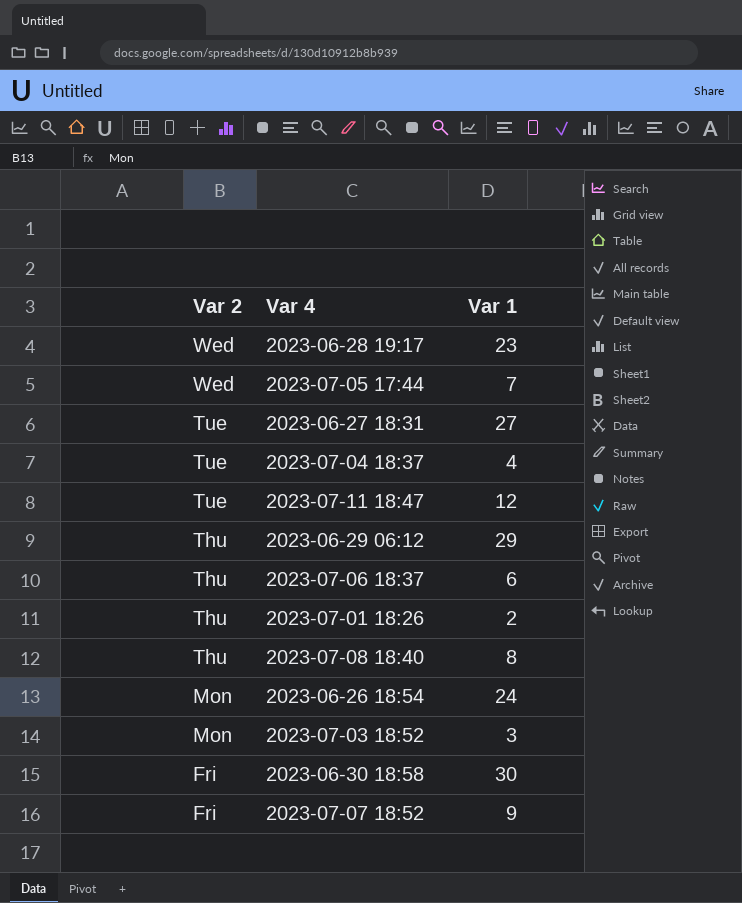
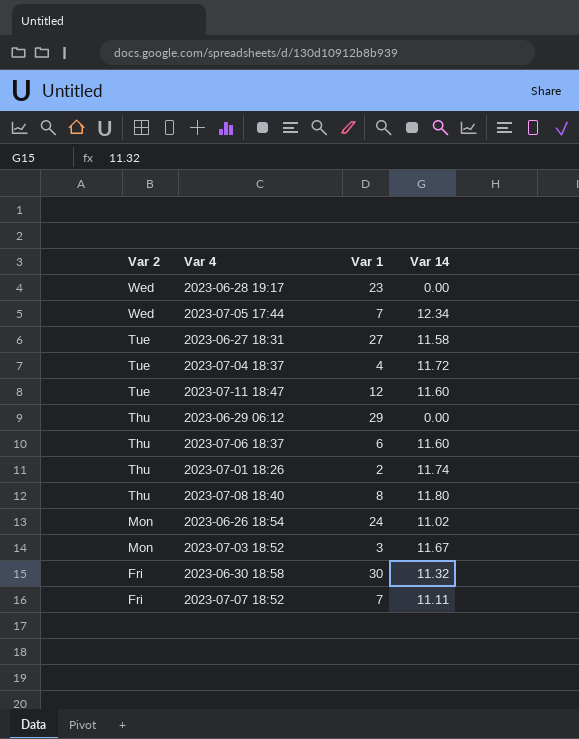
column Var 14 | position: none -> 4
2023-07-07 18:52 | Var 1: 9 -> 7

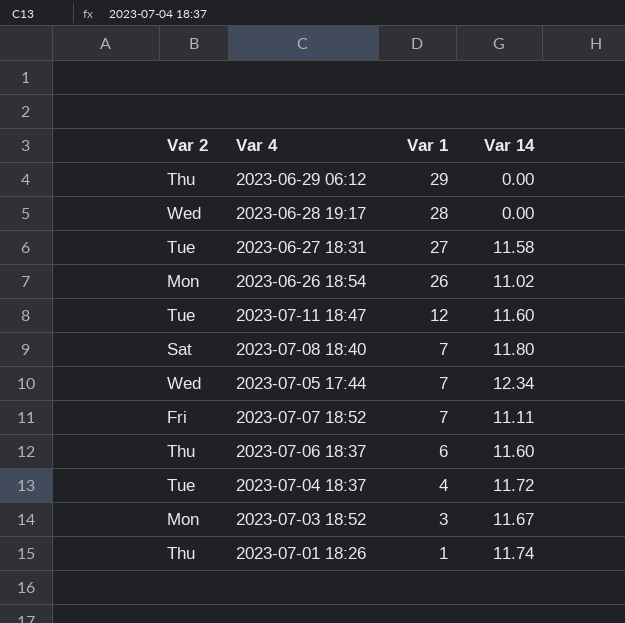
row order: Var 2 descending -> Var 1 descending
row 2023-06-30 18:58: Fri | 30 | 11.32 -> none
2023-06-28 19:17 | Var 1: 23 -> 28
2023-06-26 18:54 | Var 1: 24 -> 26
2023-07-08 18:40 | Var 2: Thu -> Sat
2023-07-08 18:40 | Var 1: 8 -> 7
2023-07-01 18:26 | Var 1: 2 -> 1

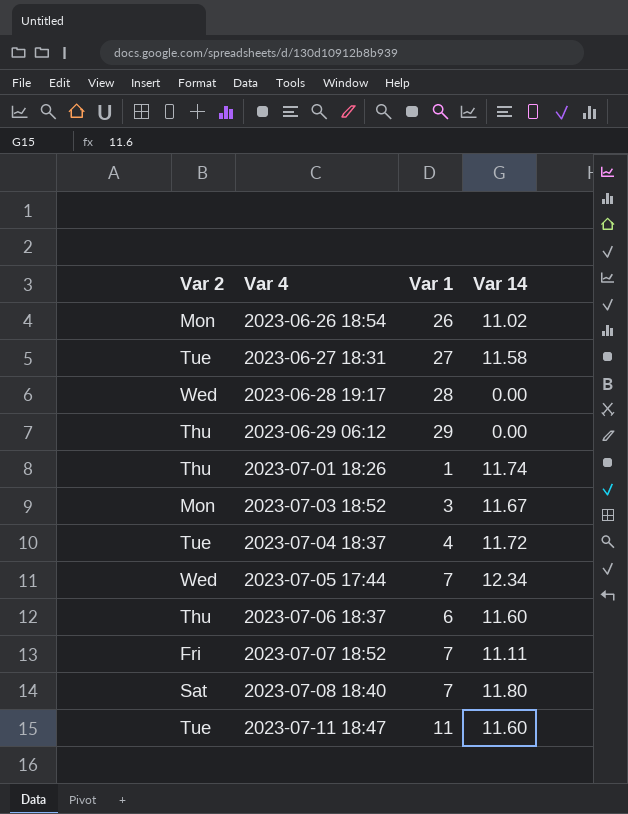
row order: Var 1 descending -> Var 4 ascending
2023-07-11 18:47 | Var 1: 12 -> 11

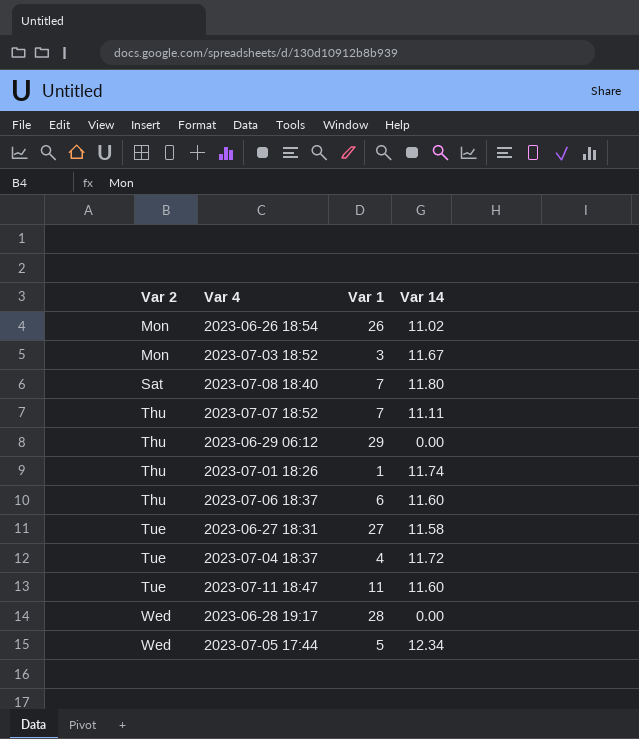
row order: Var 4 ascending -> Var 2 ascending
2023-07-07 18:52 | Var 2: Fri -> Thu
2023-07-05 17:44 | Var 1: 7 -> 5

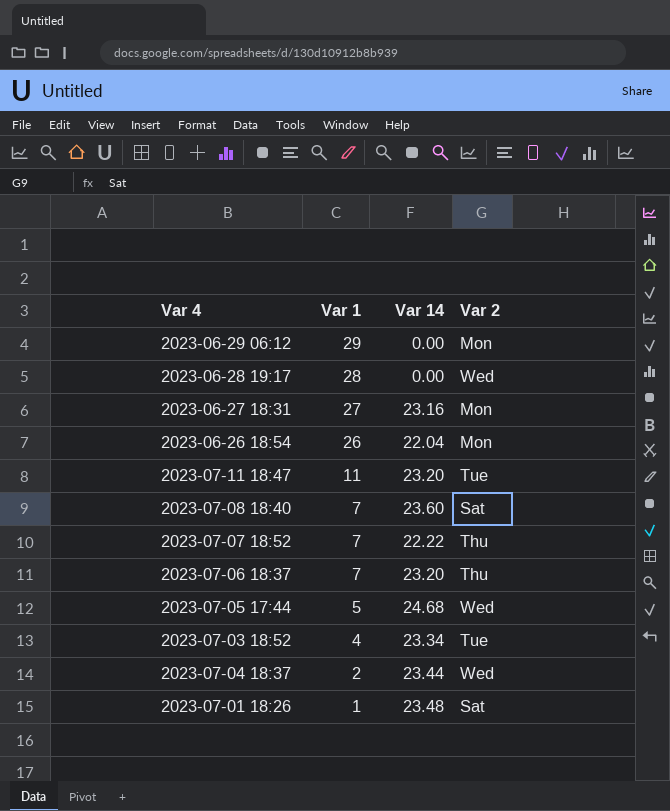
row order: Var 2 ascending -> Var 1 descending
column Var 2 | position: 1 -> 4
2023-06-29 06:12 | Var 2: Thu -> Mon
2023-06-27 18:31 | Var 14: 11.58 -> 23.16
2023-06-27 18:31 | Var 2: Tue -> Mon
2023-06-26 18:54 | Var 14: 11.02 -> 22.04
2023-07-11 18:47 | Var 14: 11.60 -> 23.20
2023-07-08 18:40 | Var 14: 11.80 -> 23.60
2023-07-07 18:52 | Var 14: 11.11 -> 22.22
2023-07-06 18:37 | Var 1: 6 -> 7
2023-07-06 18:37 | Var 14: 11.60 -> 23.20
2023-07-05 17:44 | Var 14: 12.34 -> 24.68
2023-07-03 18:52 | Var 1: 3 -> 4
2023-07-03 18:52 | Var 14: 11.67 -> 23.34
2023-07-03 18:52 | Var 2: Mon -> Tue
2023-07-04 18:37 | Var 1: 4 -> 2
2023-07-04 18:37 | Var 14: 11.72 -> 23.44
2023-07-04 18:37 | Var 2: Tue -> Wed
2023-07-01 18:26 | Var 14: 11.74 -> 23.48
2023-07-01 18:26 | Var 2: Thu -> Sat

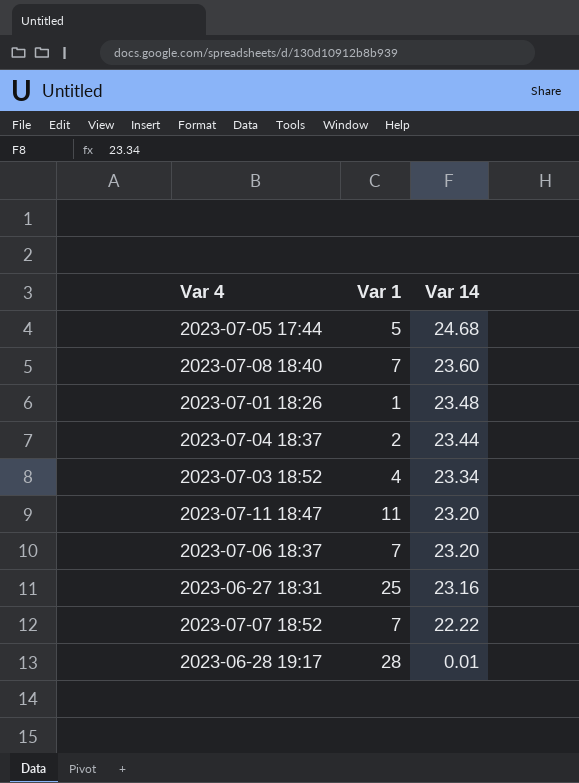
row order: Var 1 descending -> Var 14 descending
column Var 2 | position: 4 -> none
row 2023-06-29 06:12: 29 | 0.00 | Mon -> none
row 2023-06-26 18:54: 26 | 22.04 | Mon -> none
2023-06-27 18:31 | Var 1: 27 -> 25
2023-06-28 19:17 | Var 14: 0.00 -> 0.01

